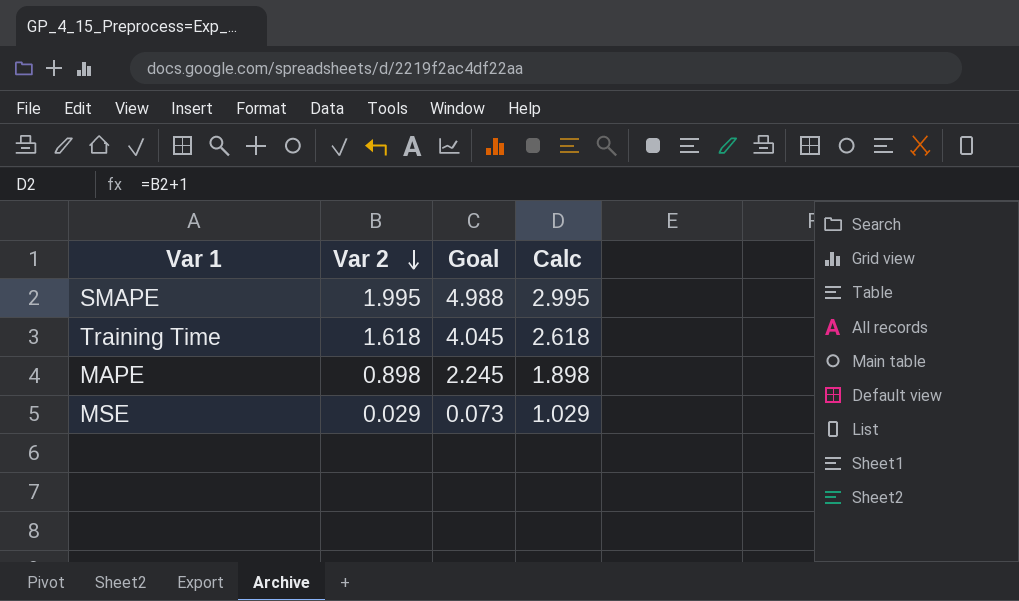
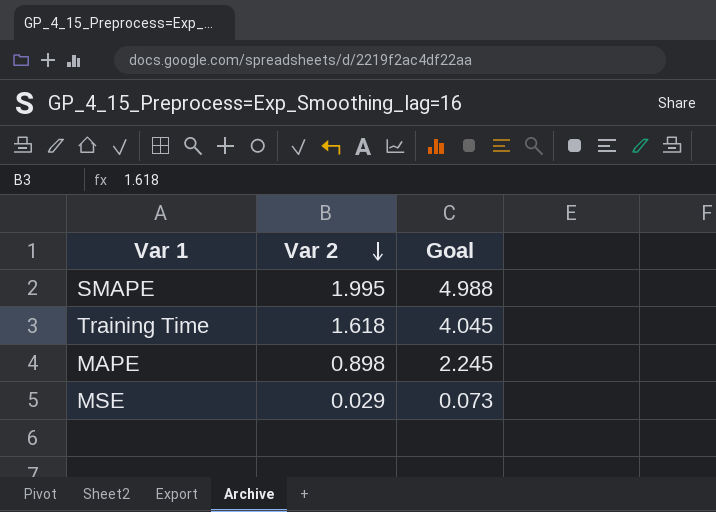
column Calc | formula: [Var 2] + 1 -> none

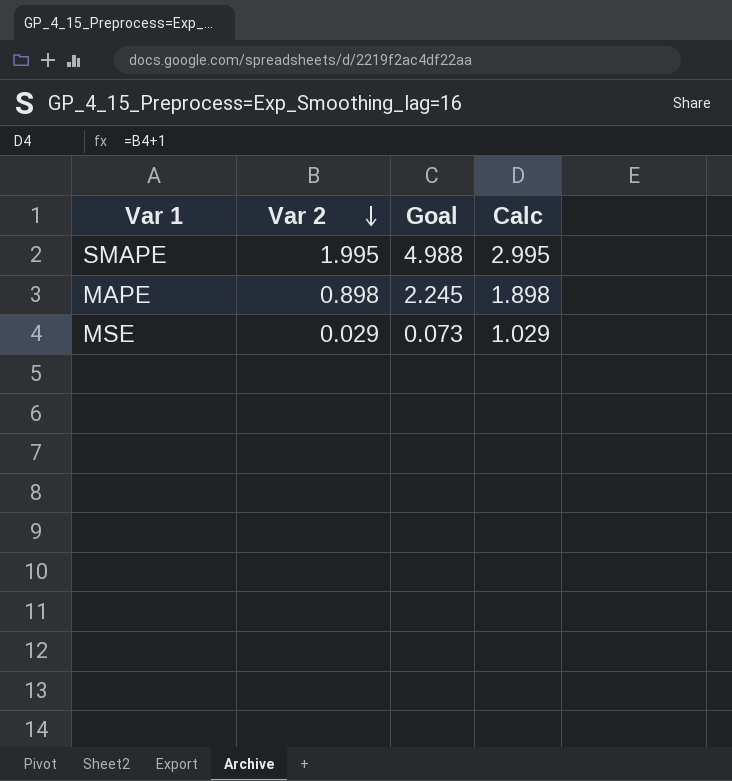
column Calc | formula: none -> [Var 2] + 1
row Training Time: 1.618 | 4.045 -> none

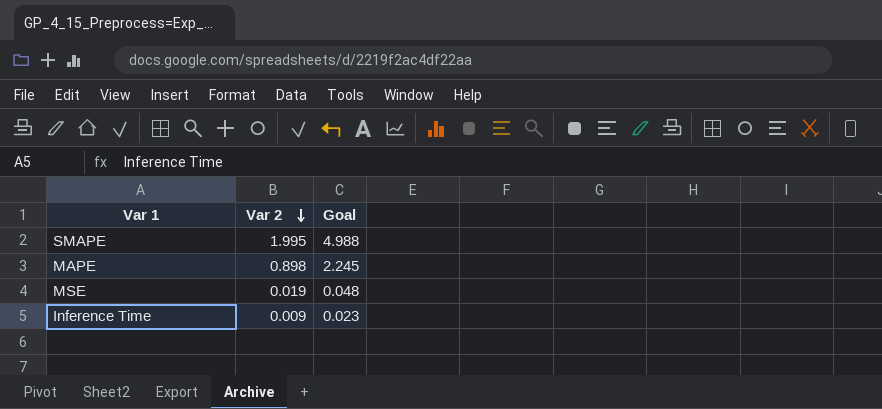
column Calc | formula: [Var 2] + 1 -> none
MSE | Var 2: 0.029 -> 0.019
MSE | Goal: 0.073 -> 0.048
row Inference Time: none -> 0.009 | 0.023

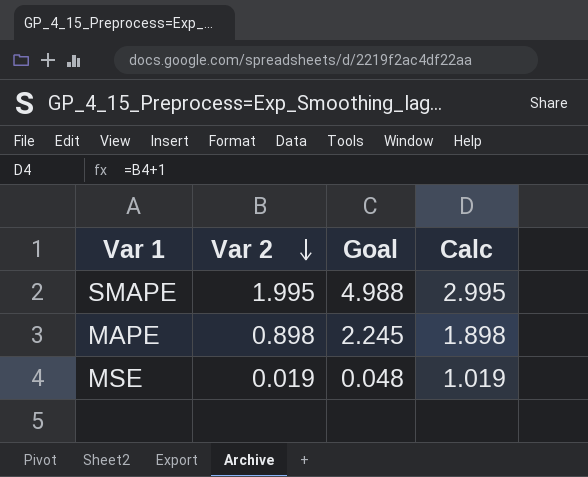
column Calc | formula: none -> [Var 2] + 1
row Inference Time: 0.009 | 0.023 -> none

